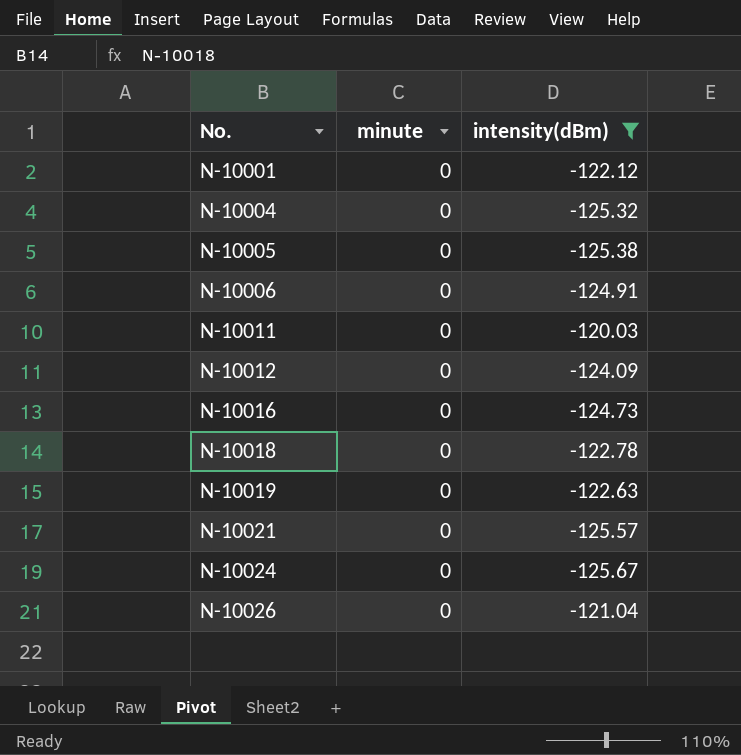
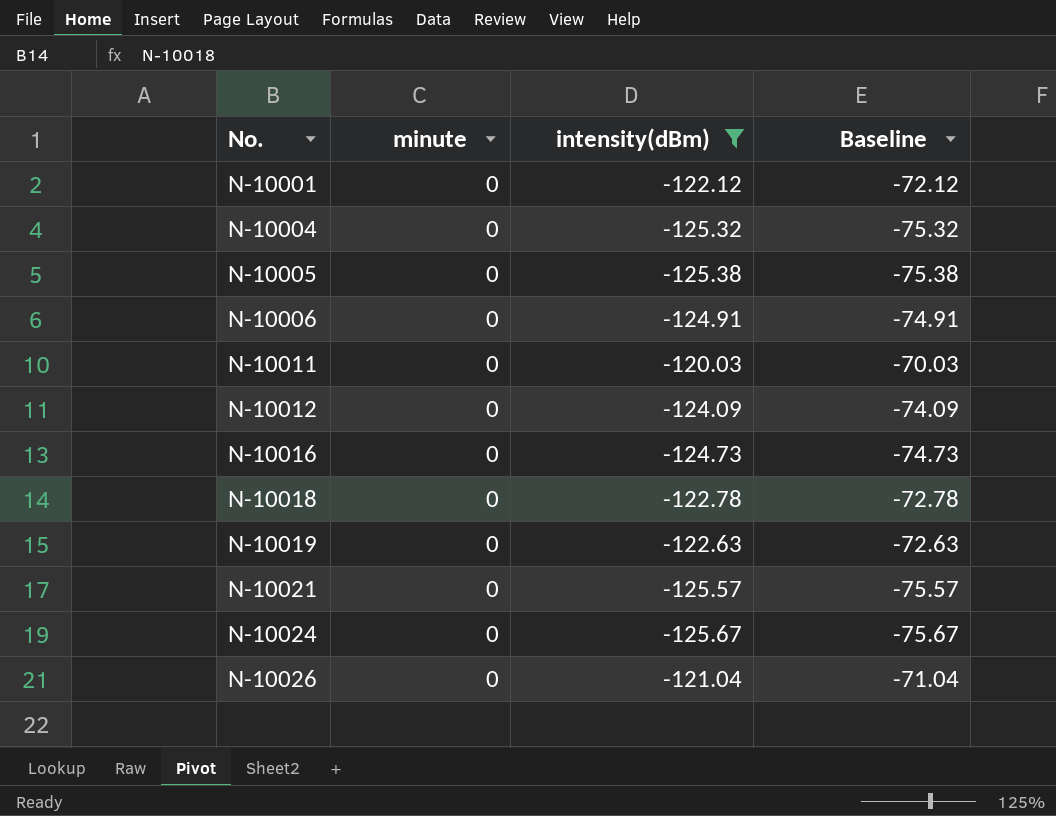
column Baseline | formula: none -> [intensity(dBm)] + 50

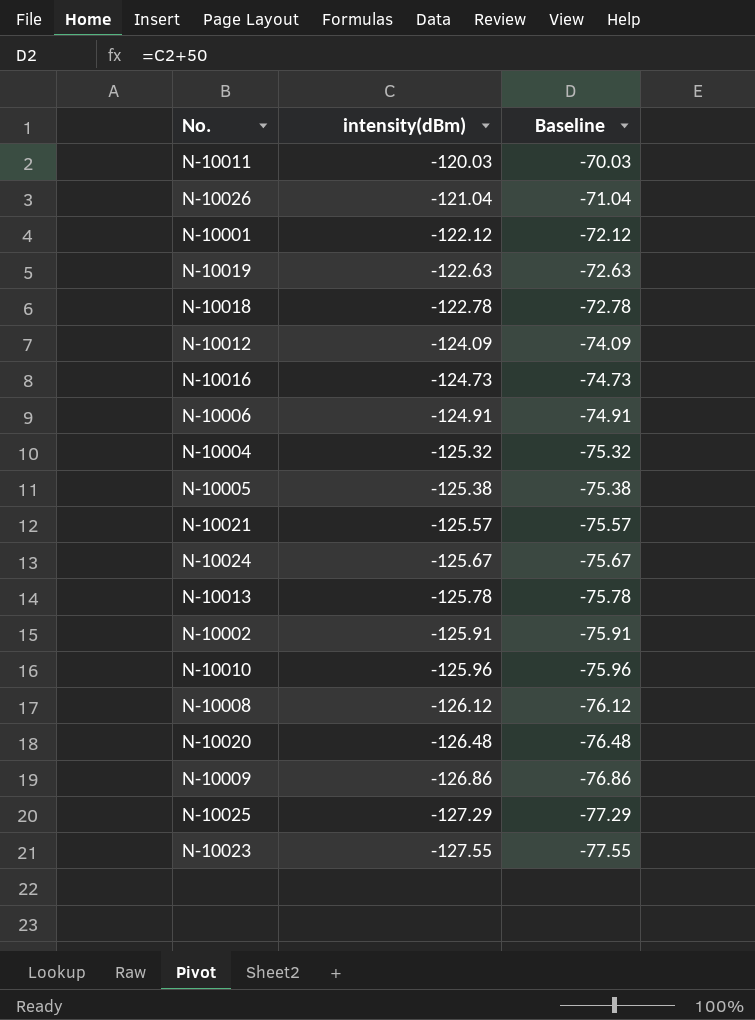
filter: intensity(dBm) >= -125.67 -> none
row order: No. ascending -> intensity(dBm) descending
column minute | position: 2 -> none

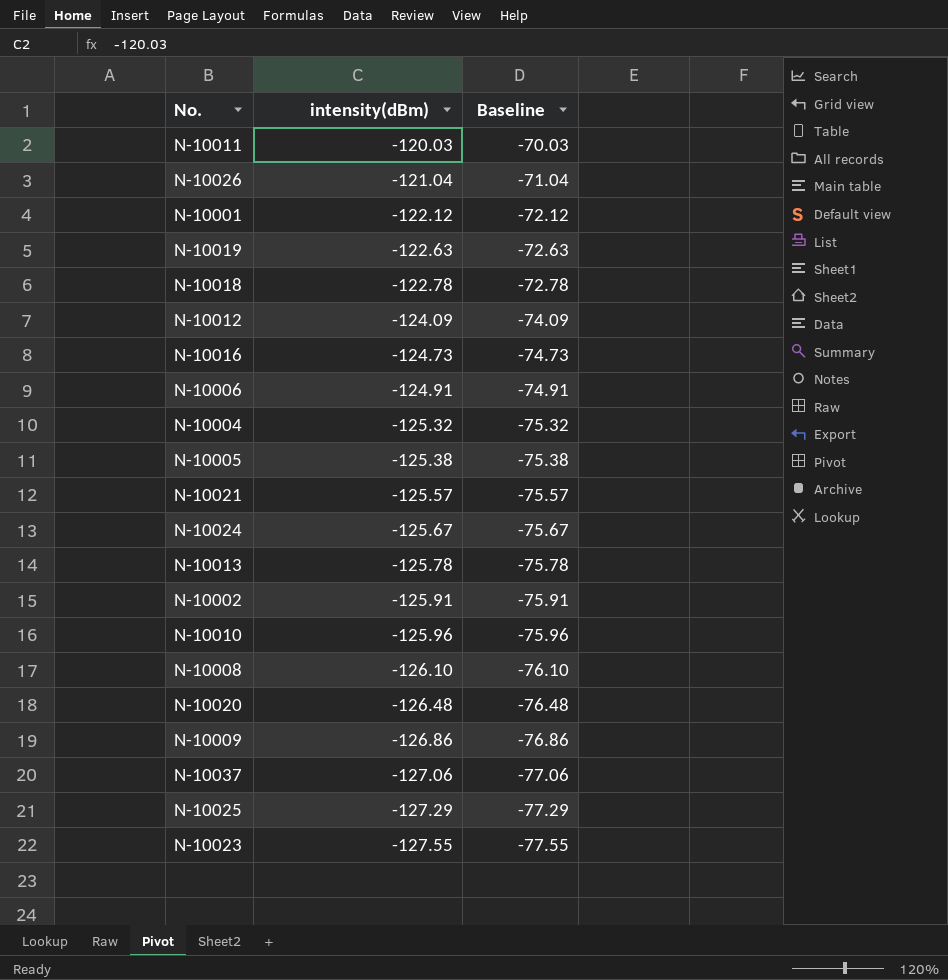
N-10008 | intensity(dBm): -126.12 -> -126.10
N-10008 | Baseline: -76.12 -> -76.10
row N-10037: none -> -127.06 | -77.06

